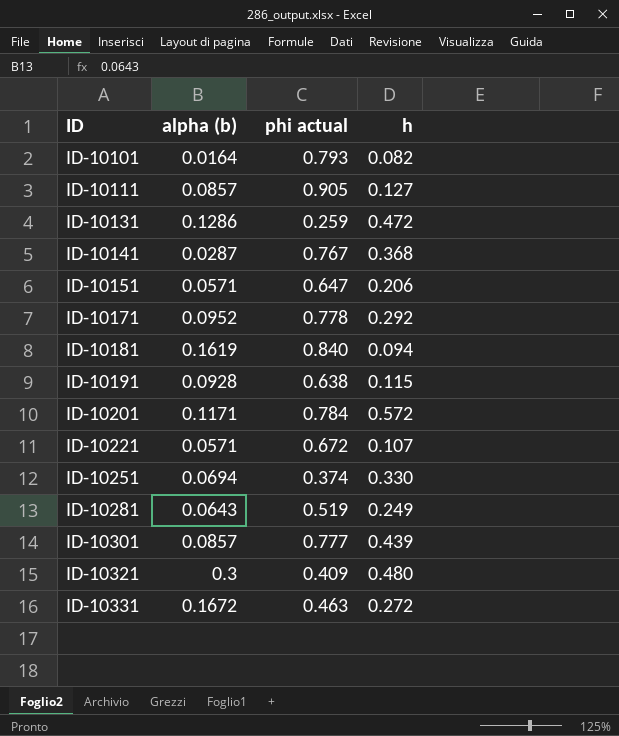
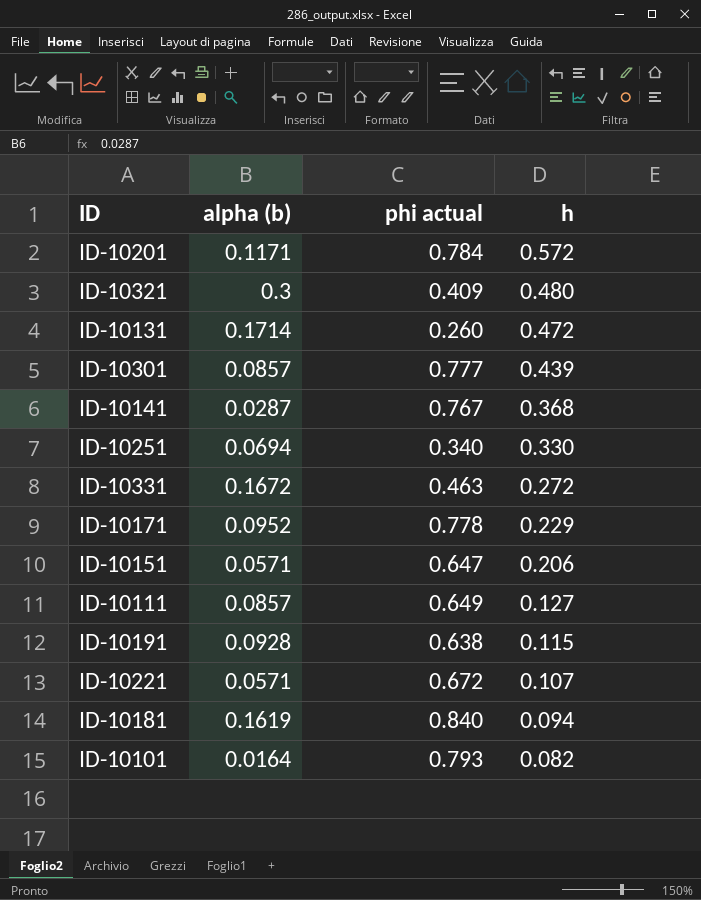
row order: ID ascending -> h descending
row ID-10281: 0.0643 | 0.519 | 0.249 -> none
ID-10131 | alpha (b): 0.1286 -> 0.1714
ID-10131 | phi actual: 0.259 -> 0.260
ID-10251 | phi actual: 0.374 -> 0.340
ID-10171 | h: 0.292 -> 0.229
ID-10111 | phi actual: 0.905 -> 0.649

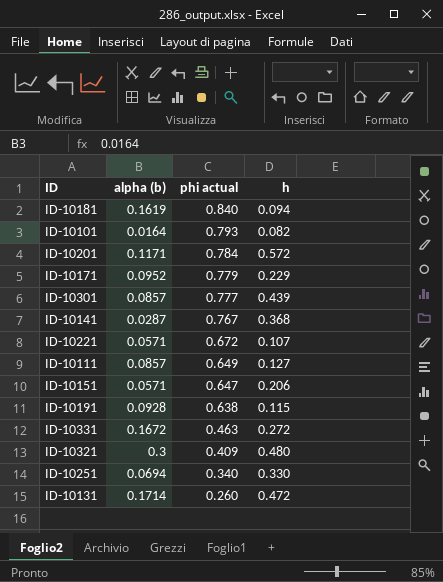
row order: h descending -> phi actual descending
ID-10171 | phi actual: 0.778 -> 0.779

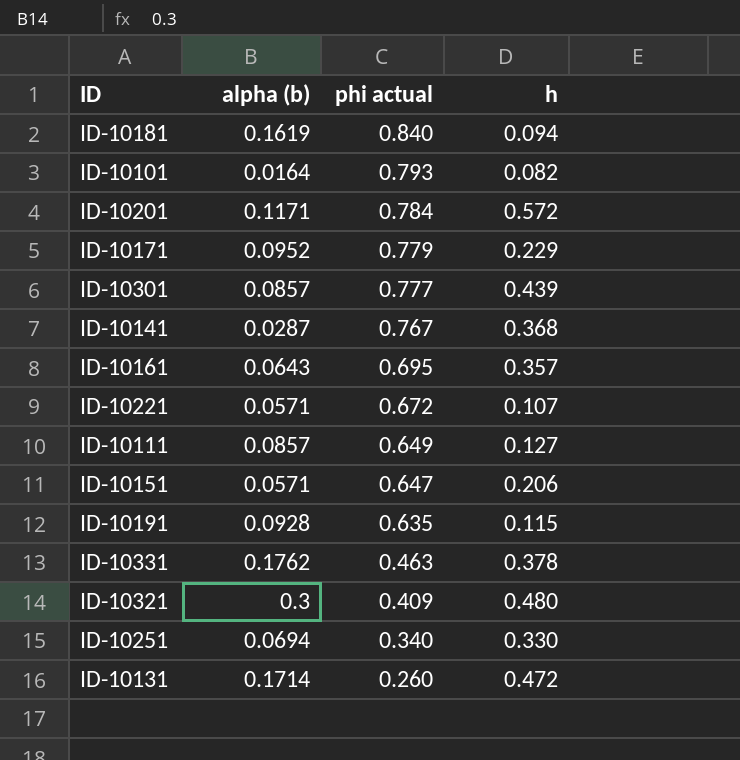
row ID-10161: none -> 0.0643 | 0.695 | 0.357
ID-10191 | phi actual: 0.638 -> 0.635
ID-10331 | alpha (b): 0.1672 -> 0.1762
ID-10331 | h: 0.272 -> 0.378

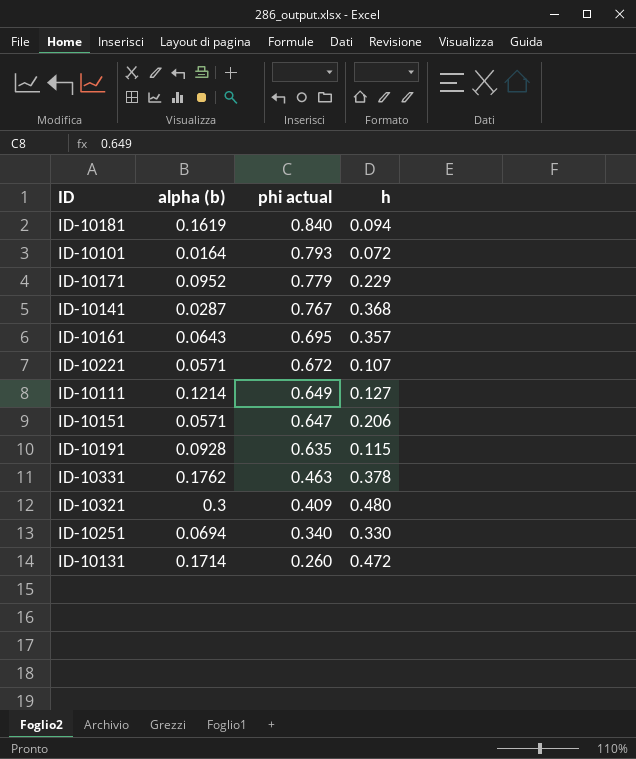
row ID-10201: 0.1171 | 0.784 | 0.572 -> none
row ID-10301: 0.0857 | 0.777 | 0.439 -> none
ID-10101 | h: 0.082 -> 0.072
ID-10111 | alpha (b): 0.0857 -> 0.1214

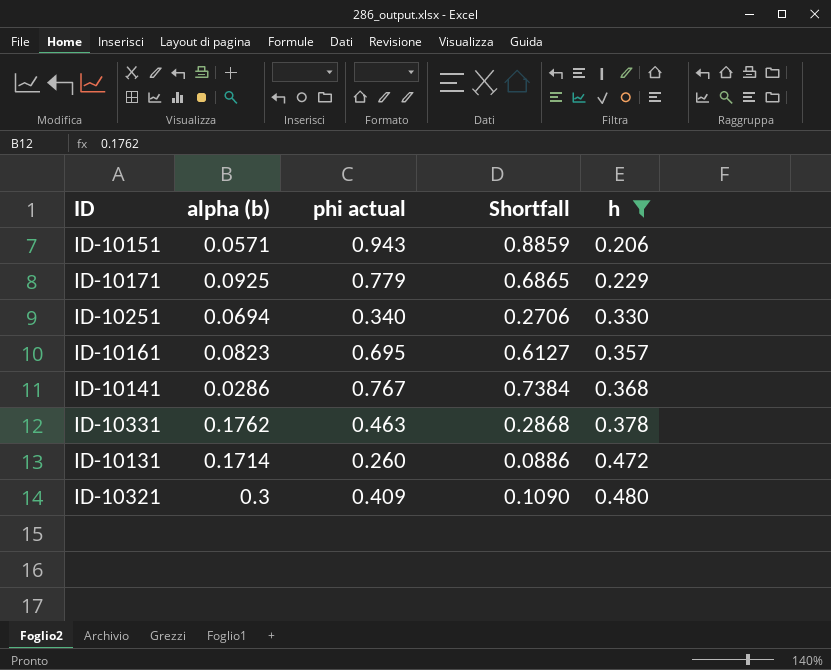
filter: none -> h >= 0.206
row order: phi actual descending -> h ascending
column Shortfall | formula: none -> [phi actual] - [alpha (b)]
ID-10151 | phi actual: 0.647 -> 0.943
ID-10171 | alpha (b): 0.0952 -> 0.0925
ID-10161 | alpha (b): 0.0643 -> 0.0823
ID-10141 | alpha (b): 0.0287 -> 0.0286

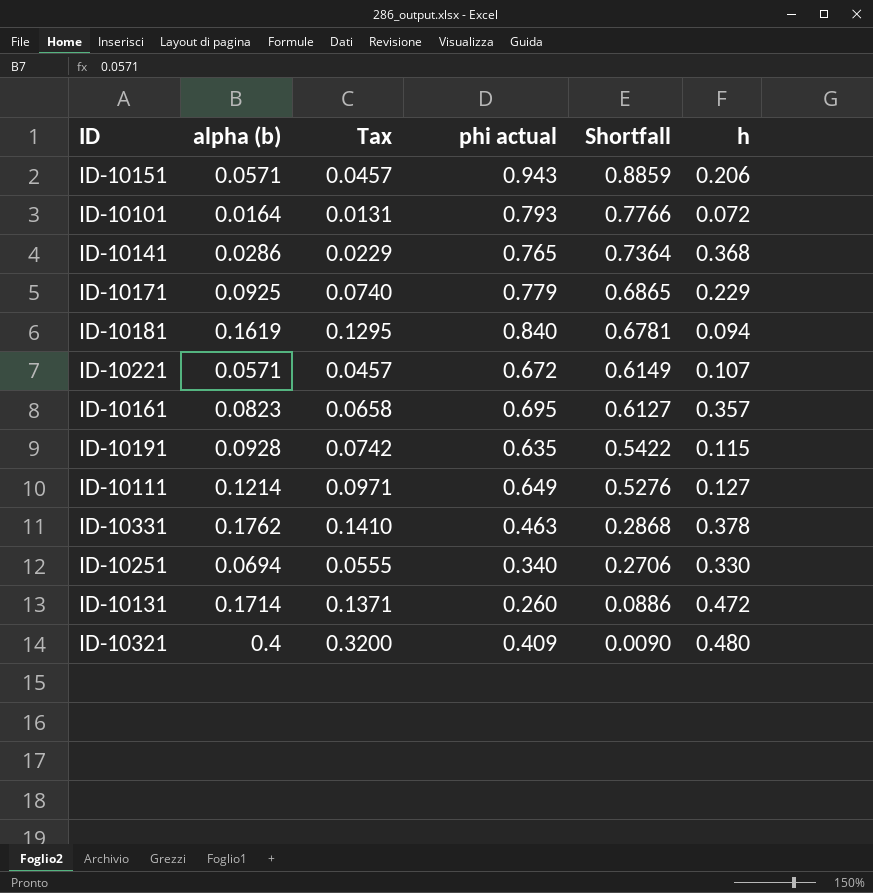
filter: h >= 0.206 -> none
row order: h ascending -> Shortfall descending
column Tax | formula: none -> [alpha (b)] * 0.8
ID-10141 | phi actual: 0.767 -> 0.765
ID-10141 | Shortfall: 0.7384 -> 0.7364
ID-10321 | alpha (b): 0.3 -> 0.4
ID-10321 | Shortfall: 0.1090 -> 0.0090

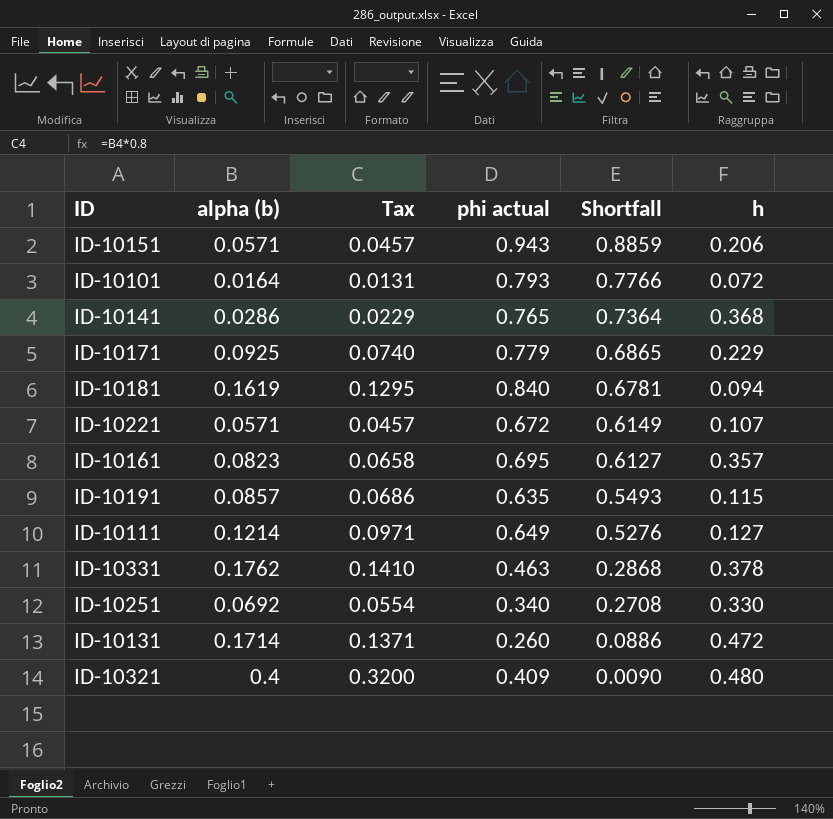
ID-10191 | alpha (b): 0.0928 -> 0.0857
ID-10191 | Tax: 0.0742 -> 0.0686
ID-10191 | Shortfall: 0.5422 -> 0.5493
ID-10251 | alpha (b): 0.0694 -> 0.0692
ID-10251 | Tax: 0.0555 -> 0.0554
ID-10251 | Shortfall: 0.2706 -> 0.2708

